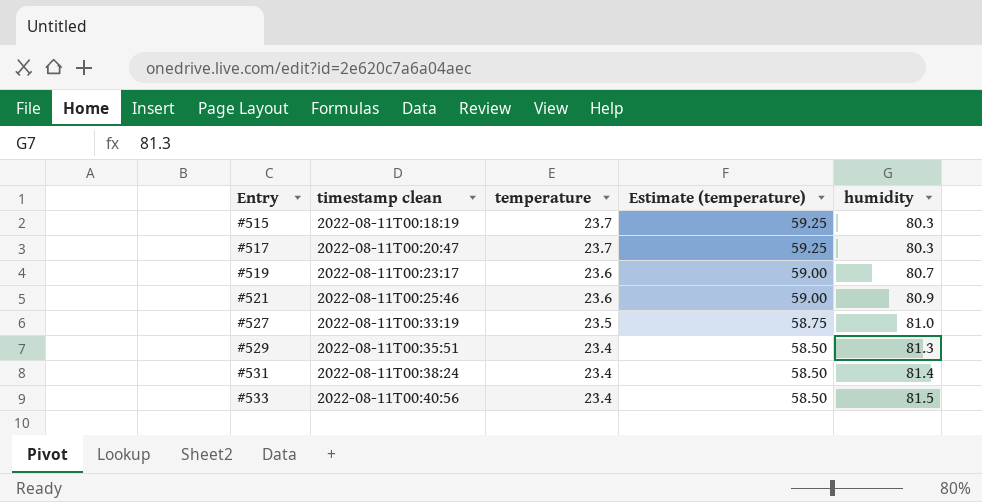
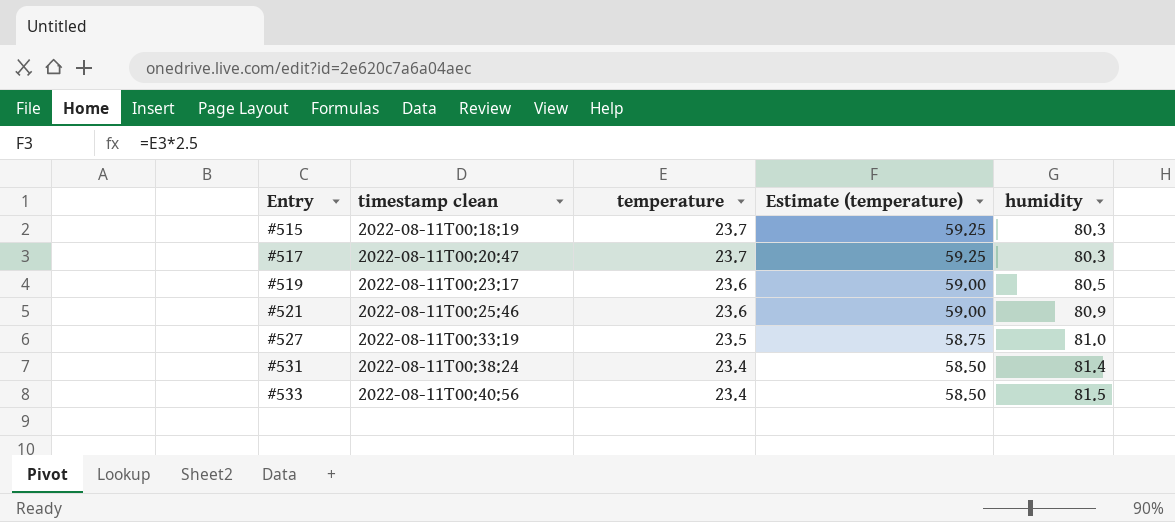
row #529: 2022-08-11T00:35:51 | 23.4 | 58.50 | 81.3 -> none
#519 | humidity: 80.7 -> 80.5

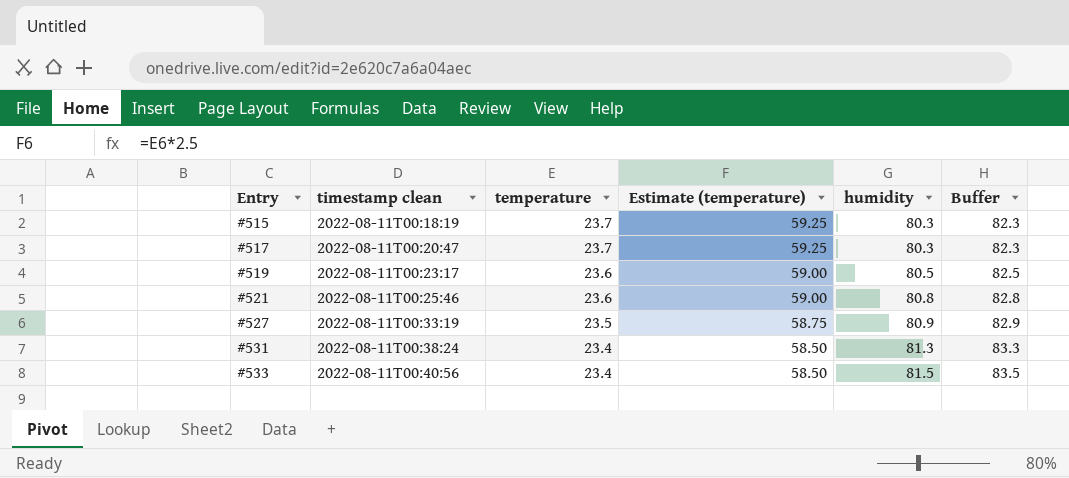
column Buffer | formula: none -> [humidity] + 2
#521 | humidity: 80.9 -> 80.8
#527 | humidity: 81.0 -> 80.9
#531 | humidity: 81.4 -> 81.3

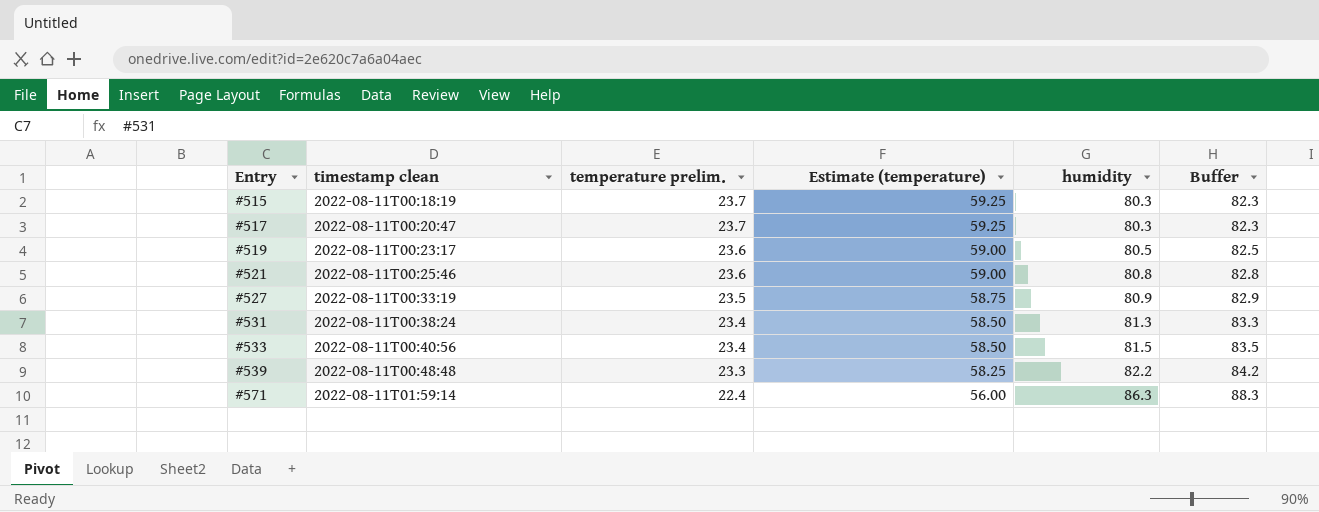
column name: temperature -> temperature prelim.
row #539: none -> 2022-08-11T00:48:48 | 23.3 | 58.25 | 82.2 | 84.2
row #571: none -> 2022-08-11T01:59:14 | 22.4 | 56.00 | 86.3 | 88.3

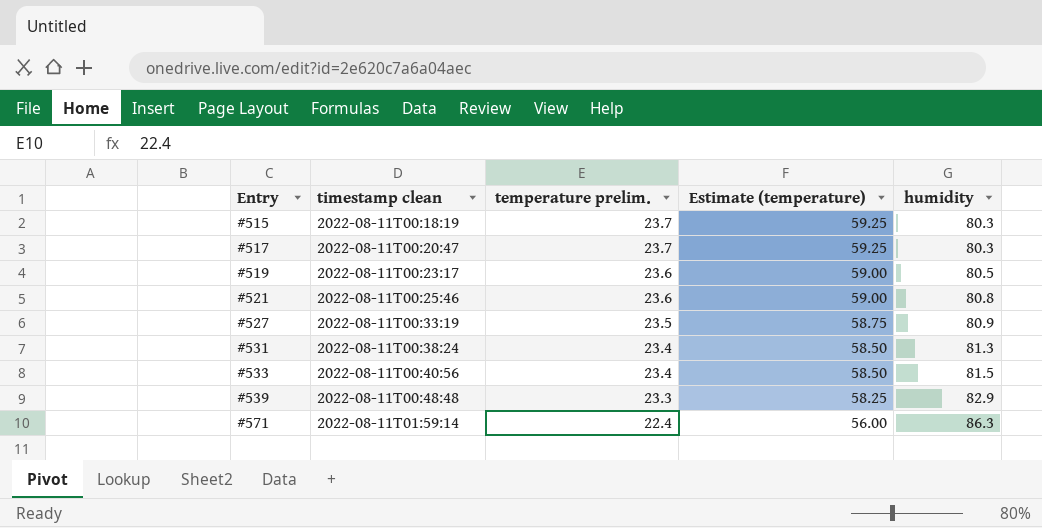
column Buffer | formula: [humidity] + 2 -> none
#539 | humidity: 82.2 -> 82.9

